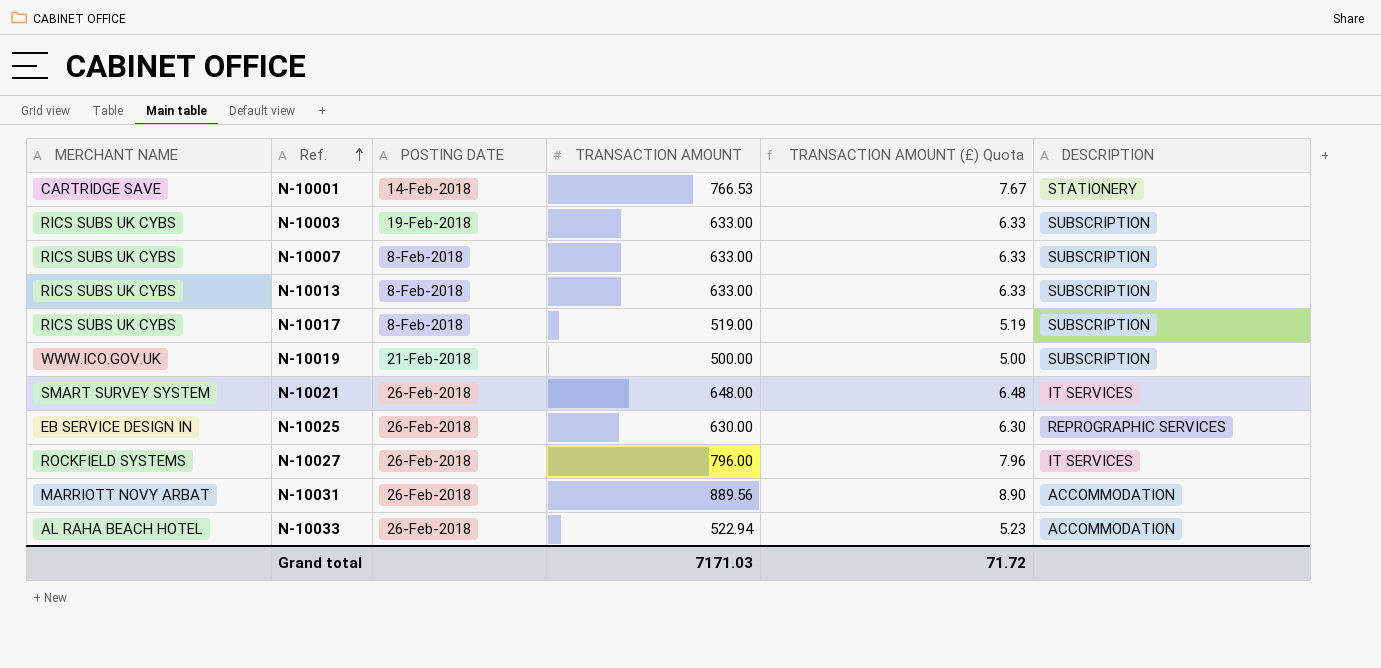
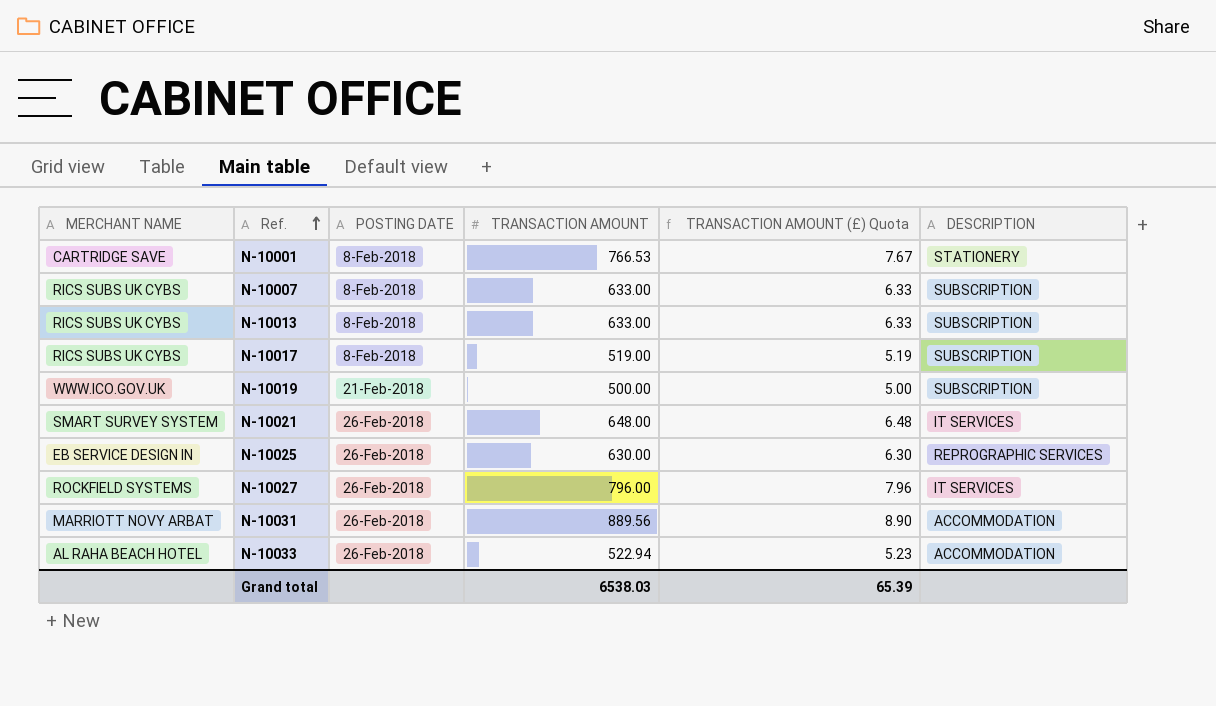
row N-10003: RICS SUBS UK CYBS | 19-Feb-2018 | 633.00 | 6.33 | SUBSCRIPTION -> none
N-10001 | POSTING DATE: 14-Feb-2018 -> 8-Feb-2018
Grand total | TRANSACTION AMOUNT: 7171.03 -> 6538.03
Grand total | TRANSACTION AMOUNT (£) Quota: 71.72 -> 65.39

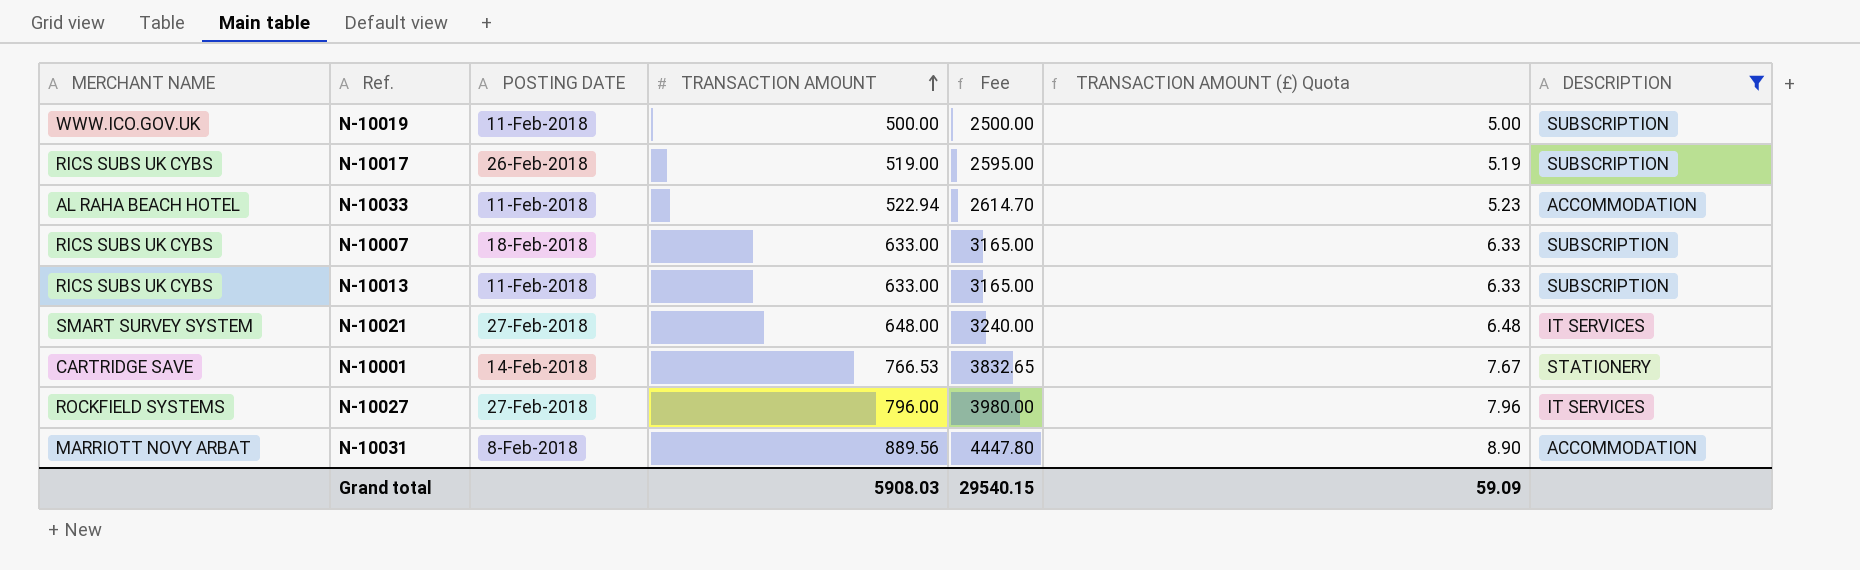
filter: none -> DESCRIPTION != REPROGRAPHIC SERVICES
row order: Ref. ascending -> TRANSACTION AMOUNT ascending
column Fee | formula: none -> [TRANSACTION AMOUNT] * 5
N-10019 | POSTING DATE: 21-Feb-2018 -> 11-Feb-2018
N-10017 | POSTING DATE: 8-Feb-2018 -> 26-Feb-2018
N-10033 | POSTING DATE: 26-Feb-2018 -> 11-Feb-2018
N-10007 | POSTING DATE: 8-Feb-2018 -> 18-Feb-2018
N-10013 | POSTING DATE: 8-Feb-2018 -> 11-Feb-2018
N-10021 | POSTING DATE: 26-Feb-2018 -> 27-Feb-2018
N-10001 | POSTING DATE: 8-Feb-2018 -> 14-Feb-2018
N-10027 | POSTING DATE: 26-Feb-2018 -> 27-Feb-2018
N-10031 | POSTING DATE: 26-Feb-2018 -> 8-Feb-2018
Grand total | TRANSACTION AMOUNT: 6538.03 -> 5908.03
Grand total | TRANSACTION AMOUNT (£) Quota: 65.39 -> 59.09

